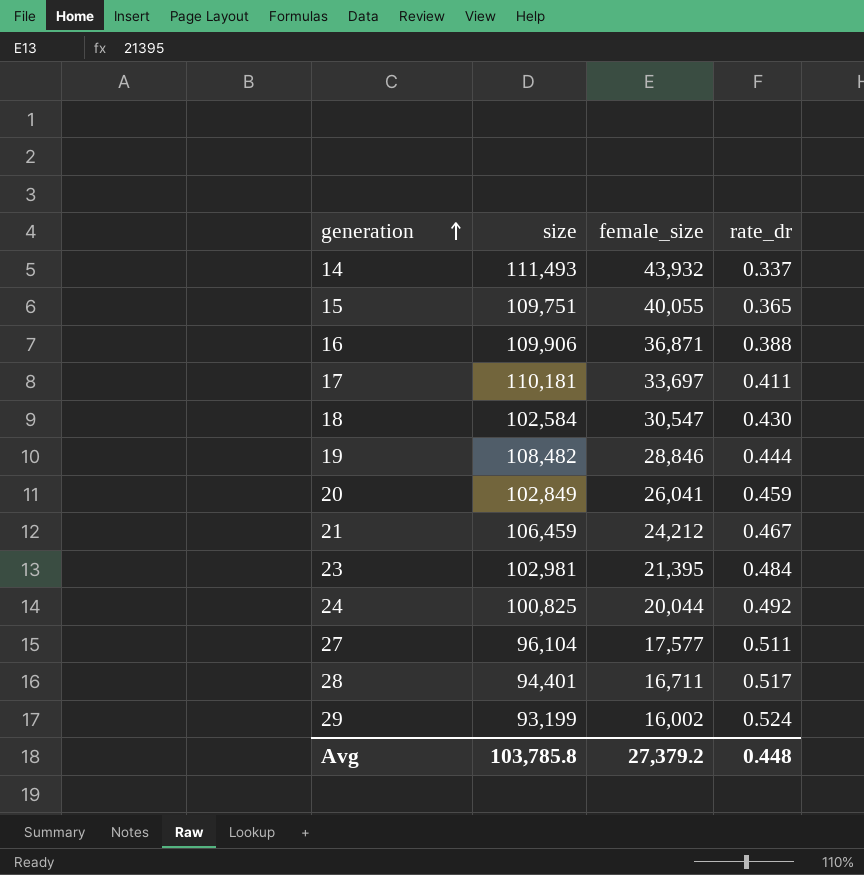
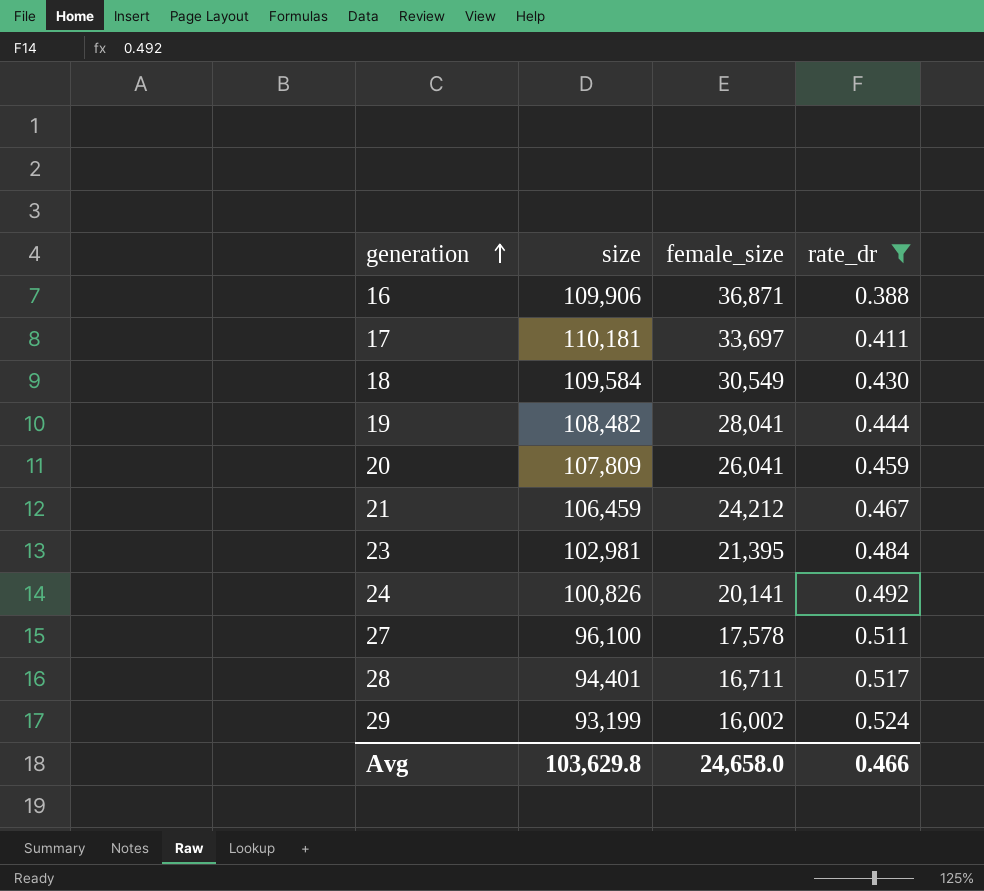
filter: none -> rate_dr >= 0.388
18 | size: 102,584 -> 109,584
18 | female_size: 30,547 -> 30,549
19 | female_size: 28,846 -> 28,041
20 | size: 102,849 -> 107,809
24 | size: 100,825 -> 100,826
24 | female_size: 20,044 -> 20,141
27 | size: 96,104 -> 96,100
27 | female_size: 17,577 -> 17,578
Avg | size: 103,785.8 -> 103,629.8
Avg | female_size: 27,379.2 -> 24,658.0
Avg | rate_dr: 0.448 -> 0.466

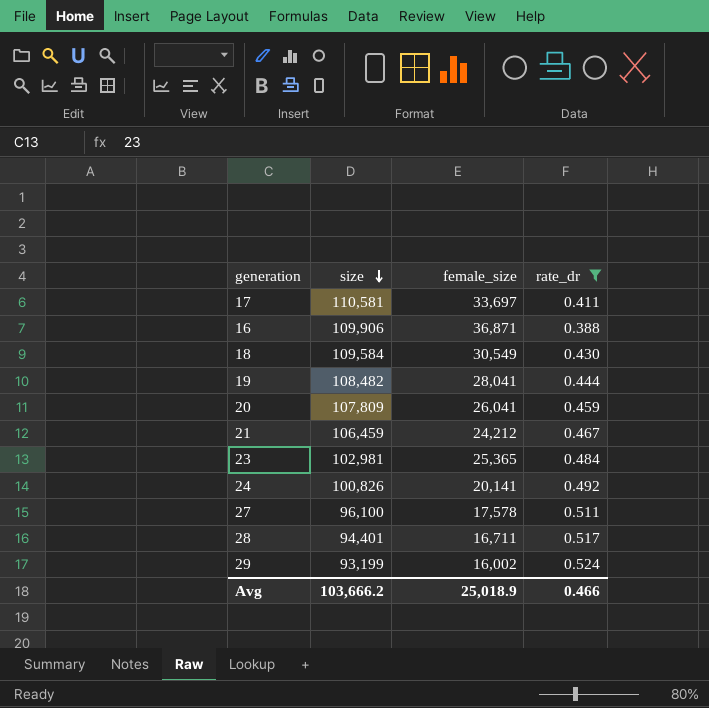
row order: generation ascending -> size descending
17 | size: 110,181 -> 110,581
23 | female_size: 21,395 -> 25,365
Avg | size: 103,629.8 -> 103,666.2
Avg | female_size: 24,658.0 -> 25,018.9

